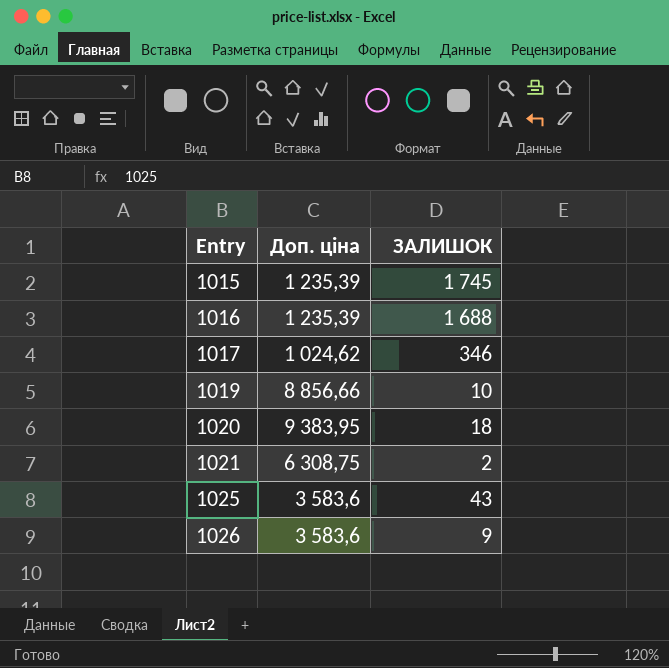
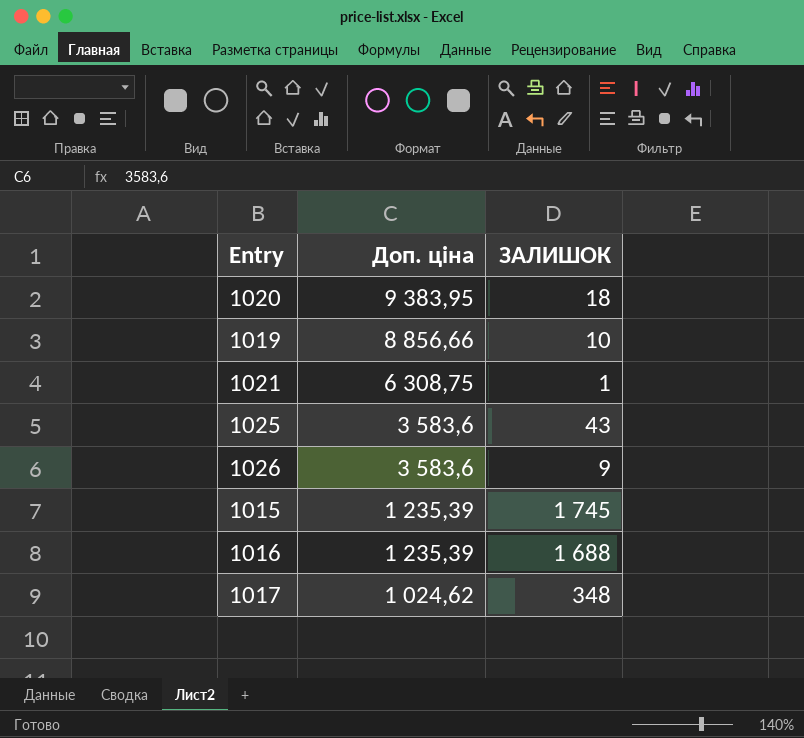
row order: Entry ascending -> Доп. ціна descending
1021 | ЗАЛИШОК: 2 -> 1
1017 | ЗАЛИШОК: 346 -> 348

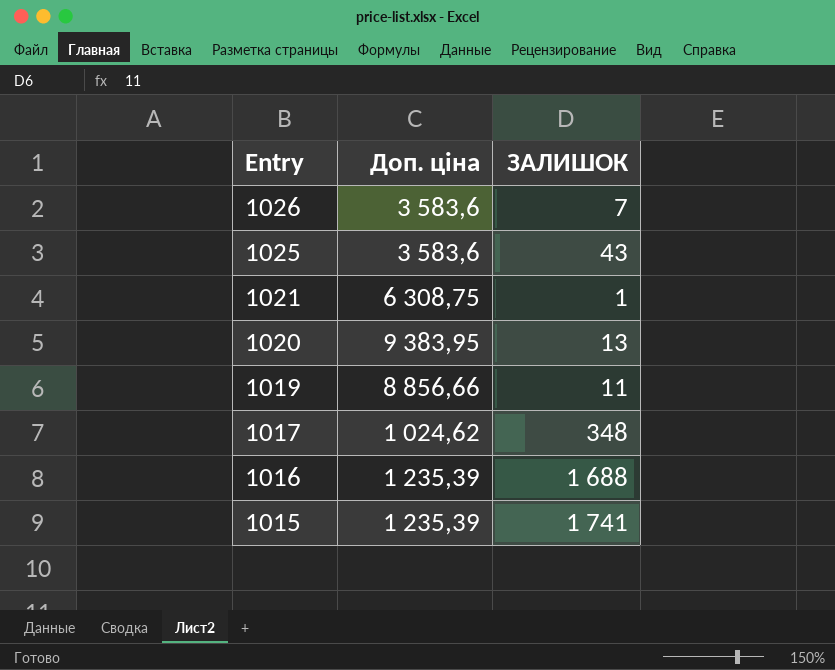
row order: Доп. ціна descending -> Entry descending
1026 | ЗАЛИШОК: 9 -> 7
1020 | ЗАЛИШОК: 18 -> 13
1019 | ЗАЛИШОК: 10 -> 11
1015 | ЗАЛИШОК: 1 745 -> 1 741

